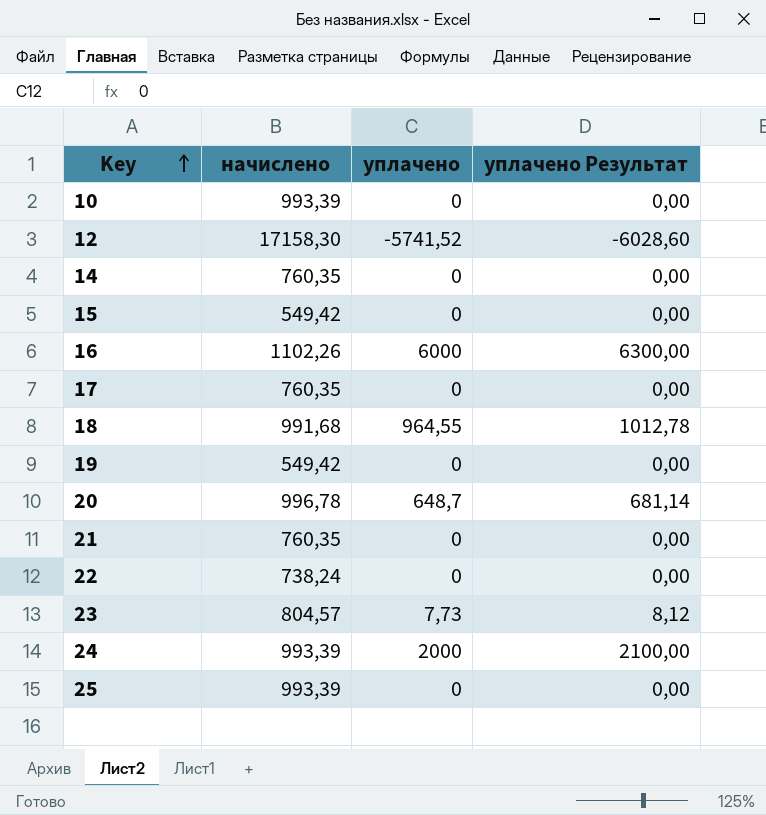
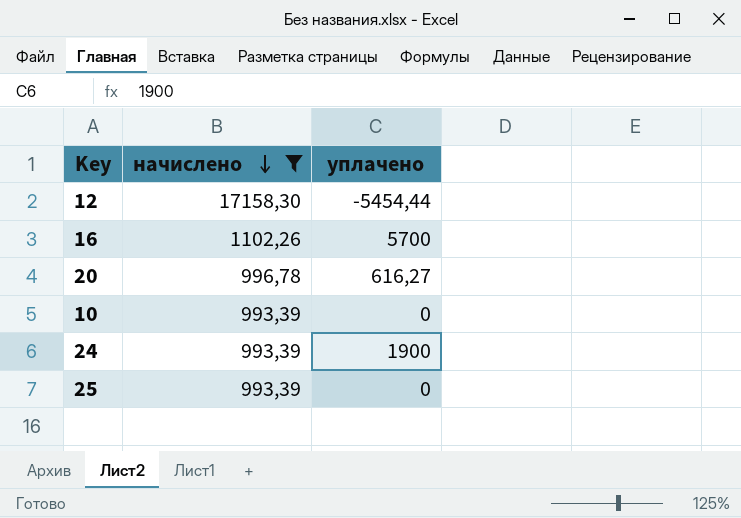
filter: none -> начислено >= 993,39
row order: Key ascending -> начислено descending
column уплачено Результат | formula: [уплачено] * 1,05 -> none
12 | уплачено: -5741,52 -> -5454,44
16 | уплачено: 6000 -> 5700
20 | уплачено: 648,7 -> 616,27
24 | уплачено: 2000 -> 1900

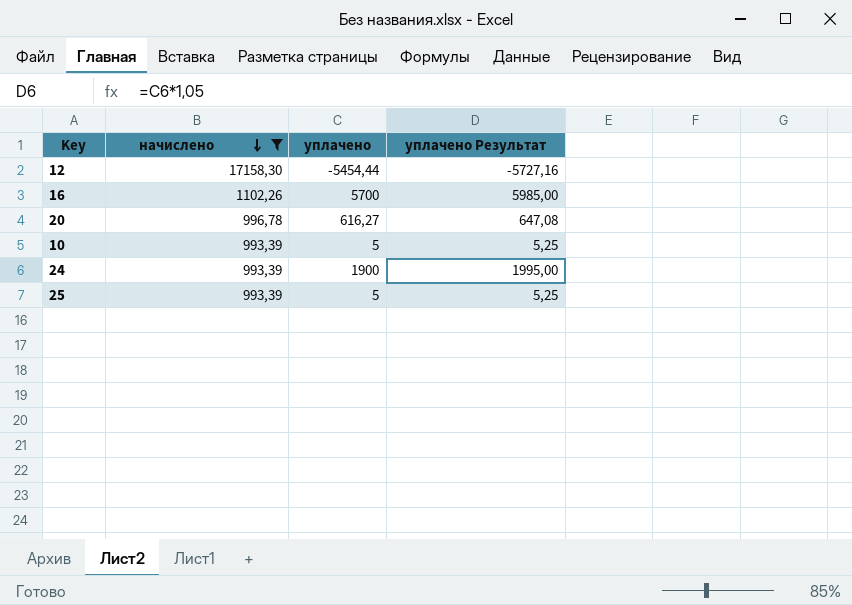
column уплачено Результат | formula: none -> [уплачено] * 1,05
10 | уплачено: 0 -> 5
25 | уплачено: 0 -> 5

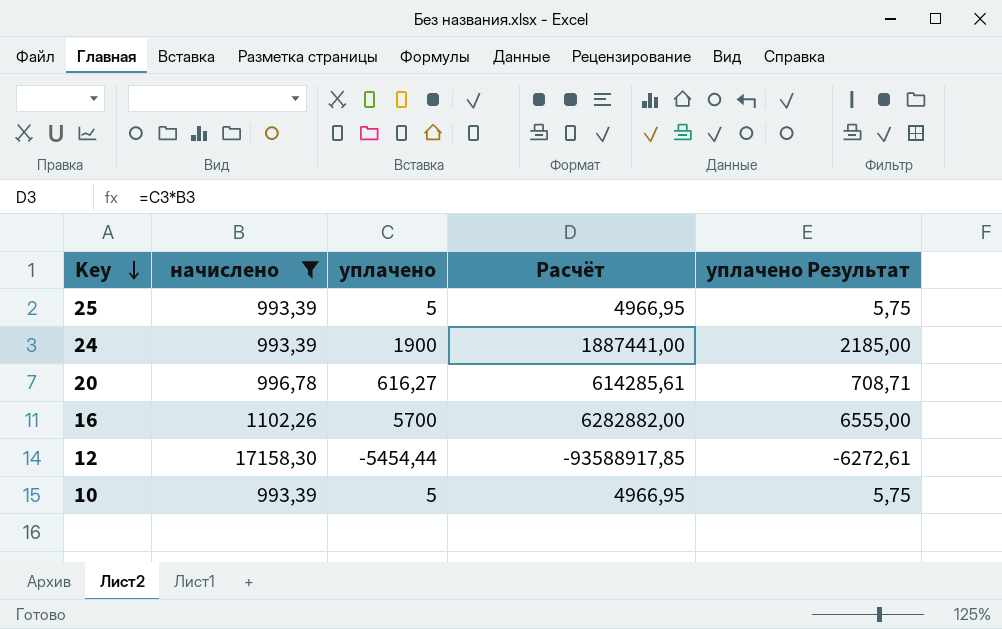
row order: начислено descending -> Key descending
column Расчёт | formula: none -> [начислено] * [уплачено]
column уплачено Результат | formula: [уплачено] * 1,05 -> [уплачено] * 1,15

